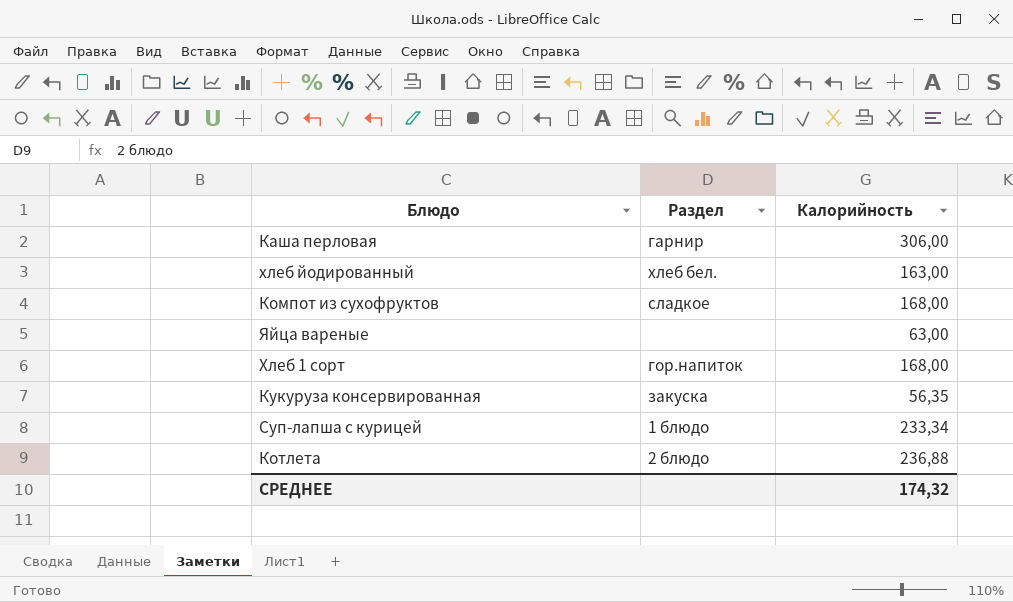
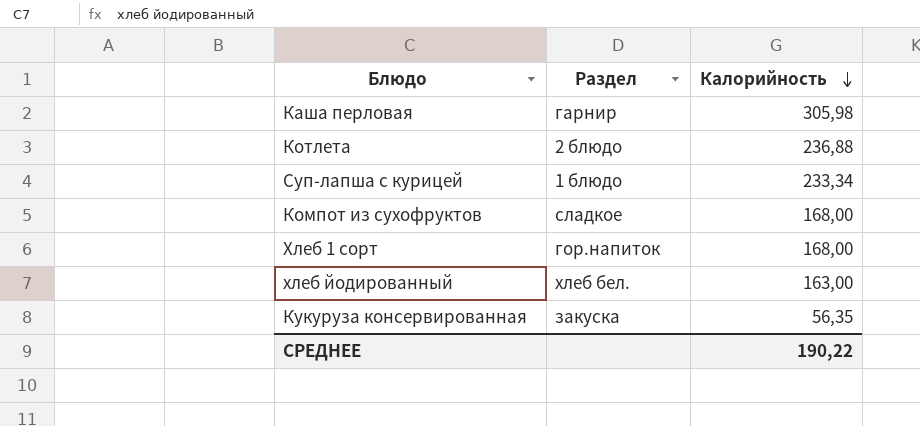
row order: none -> Калорийность descending
row Яйца вареные: none | 63,00 -> none
Каша перловая | Калорийность: 306,00 -> 305,98
СРЕДНЕЕ | Калорийность: 174,32 -> 190,22

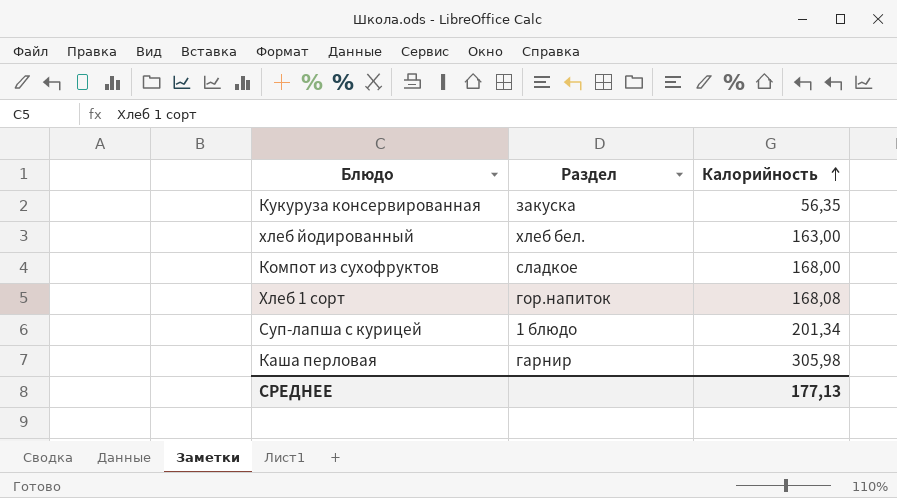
row order: Калорийность descending -> Калорийность ascending
row Котлета: 2 блюдо | 236,88 -> none
Хлеб 1 сорт | Калорийность: 168,00 -> 168,08
Суп-лапша с курицей | Калорийность: 233,34 -> 201,34
СРЕДНЕЕ | Калорийность: 190,22 -> 177,13

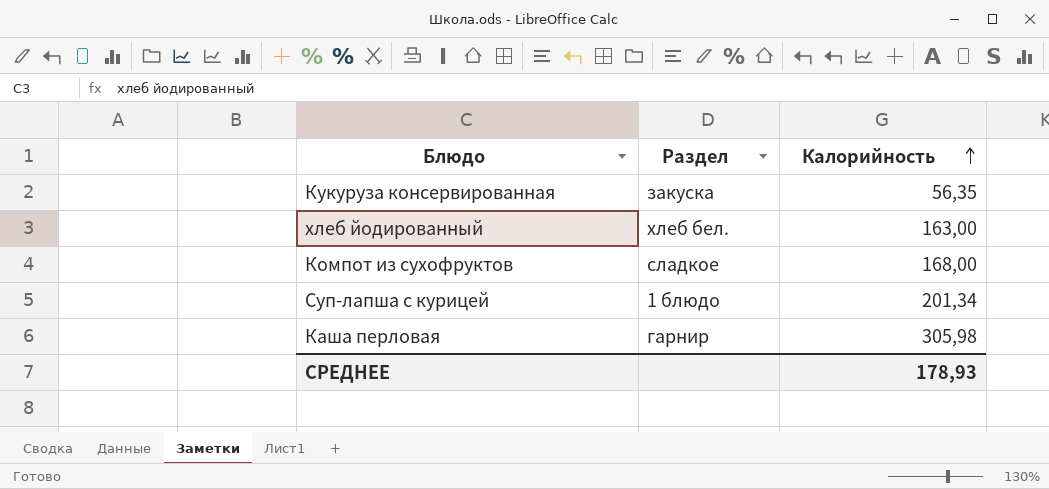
row Хлеб 1 сорт: гор.напиток | 168,08 -> none
СРЕДНЕЕ | Калорийность: 177,13 -> 178,93

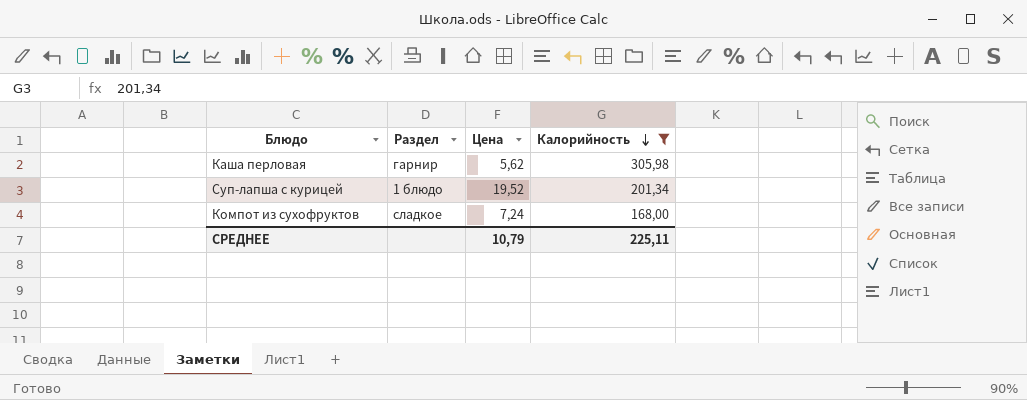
filter: none -> Калорийность >= 168,00
row order: Калорийность ascending -> Калорийность descending
column Цена | position: none -> 3
СРЕДНЕЕ | Калорийность: 178,93 -> 225,11

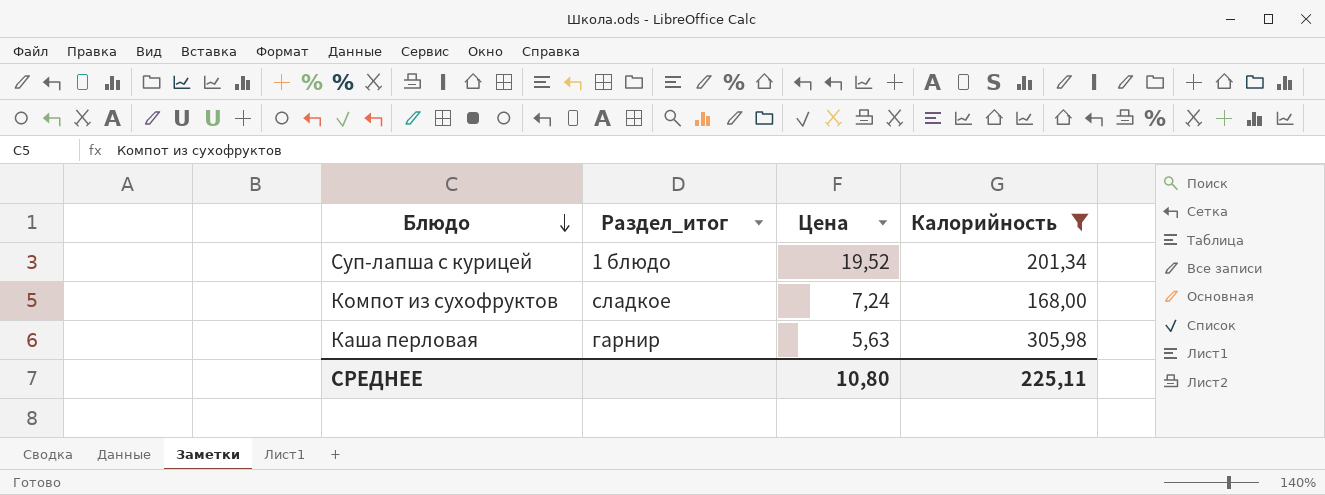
row order: Калорийность descending -> Блюдо descending
column name: Раздел -> Раздел_итог
Каша перловая | Цена: 5,62 -> 5,63
СРЕДНЕЕ | Цена: 10,79 -> 10,80

